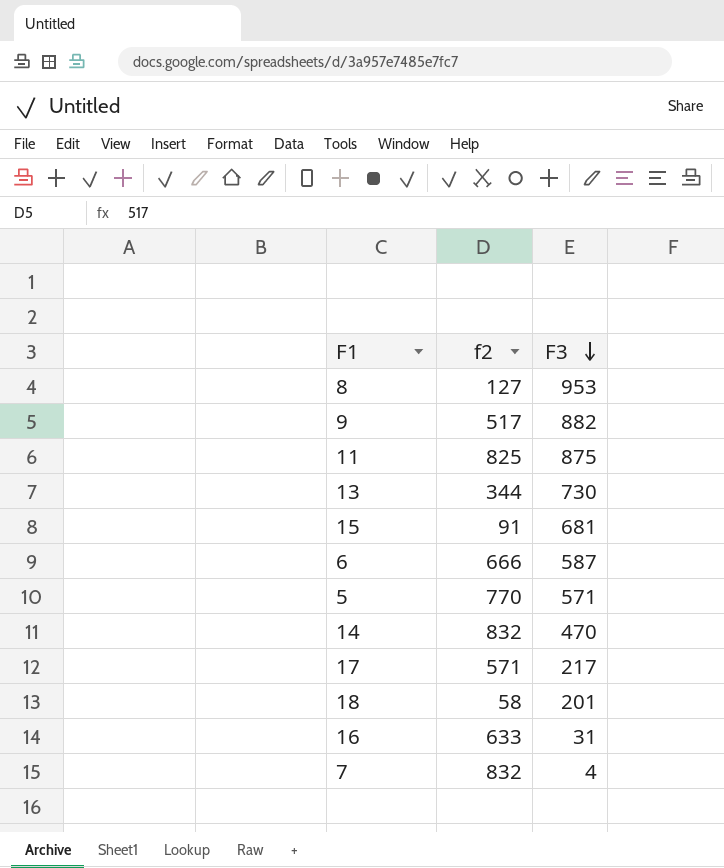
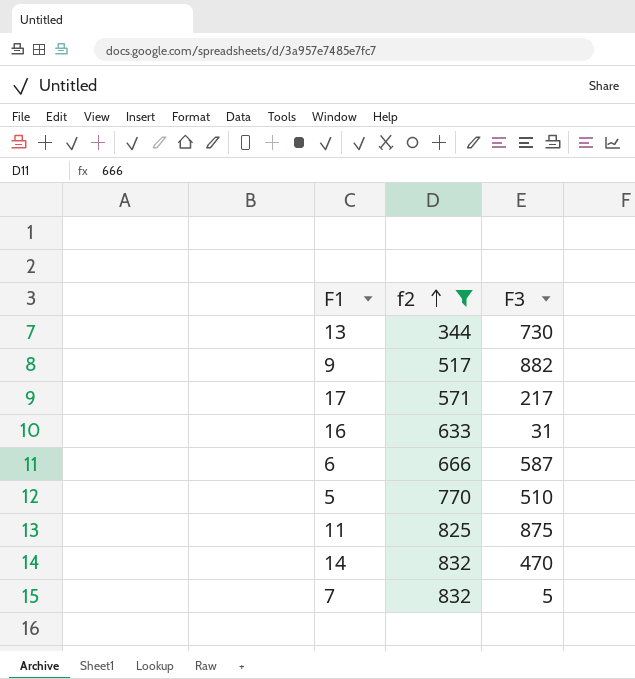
filter: none -> f2 >= 344
row order: F3 descending -> f2 ascending
5 | F3: 571 -> 510
7 | F3: 4 -> 5

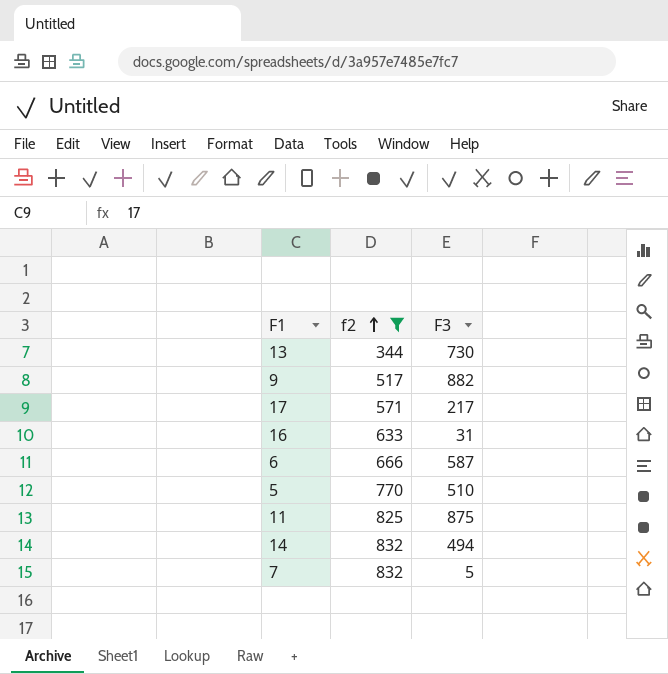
14 | F3: 470 -> 494

